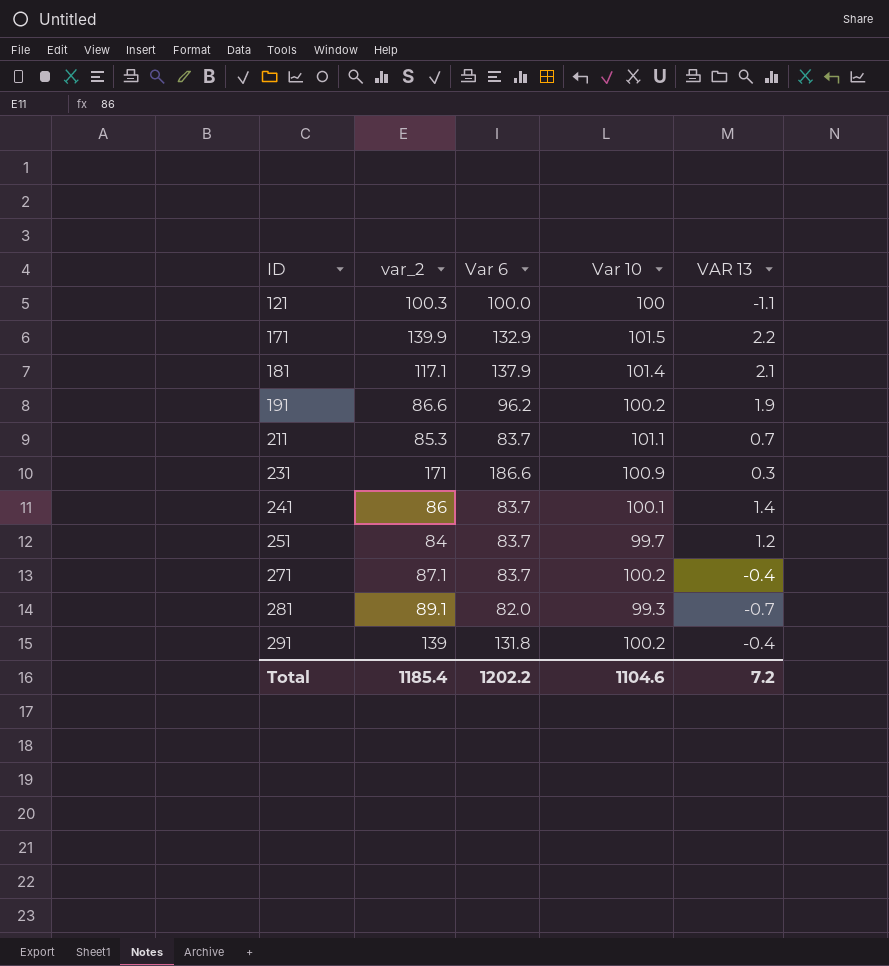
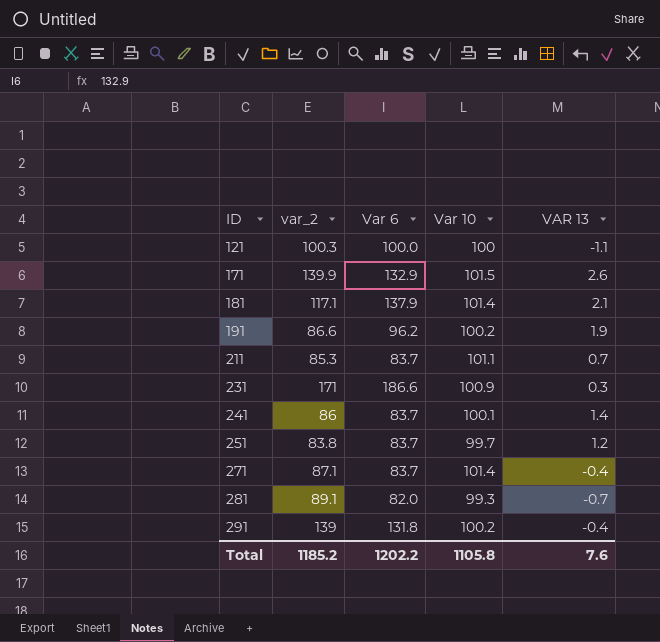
171 | VAR 13: 2.2 -> 2.6
251 | var_2: 84 -> 83.8
271 | Var 10: 100.2 -> 101.4
Total | var_2: 1185.4 -> 1185.2
Total | Var 10: 1104.6 -> 1105.8
Total | VAR 13: 7.2 -> 7.6

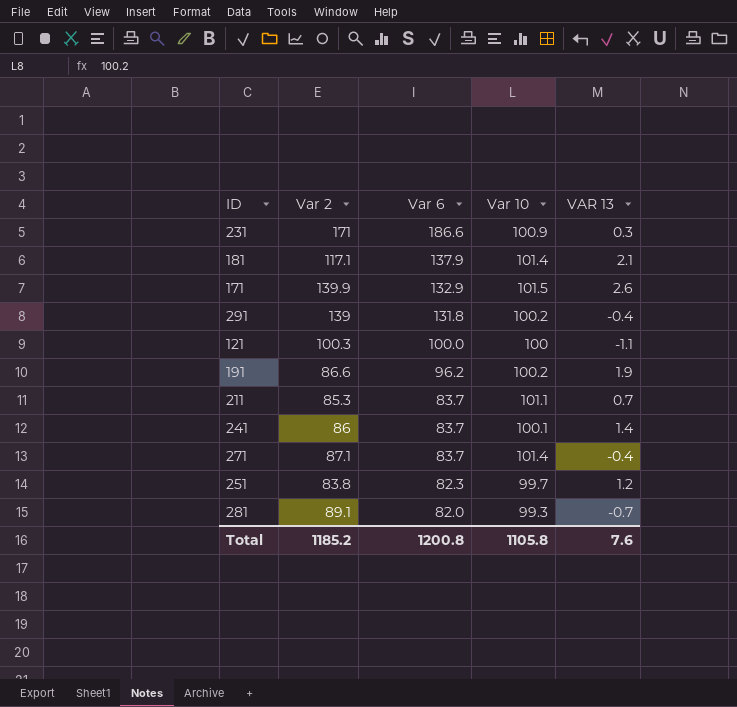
row order: ID ascending -> Var 6 descending
column name: var_2 -> Var 2
251 | Var 6: 83.7 -> 82.3
Total | Var 6: 1202.2 -> 1200.8

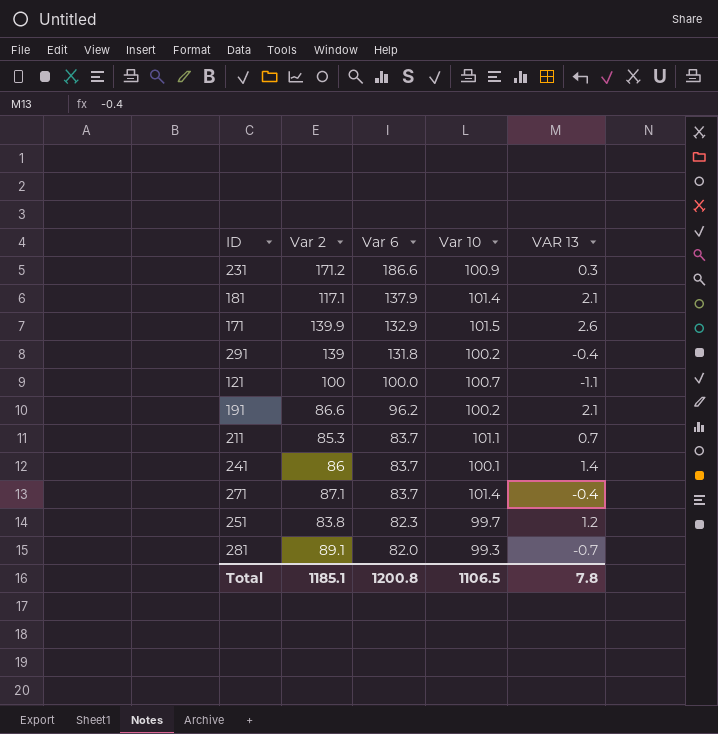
231 | Var 2: 171 -> 171.2
121 | Var 2: 100.3 -> 100
121 | Var 10: 100 -> 100.7
191 | VAR 13: 1.9 -> 2.1
Total | Var 2: 1185.2 -> 1185.1
Total | Var 10: 1105.8 -> 1106.5
Total | VAR 13: 7.6 -> 7.8

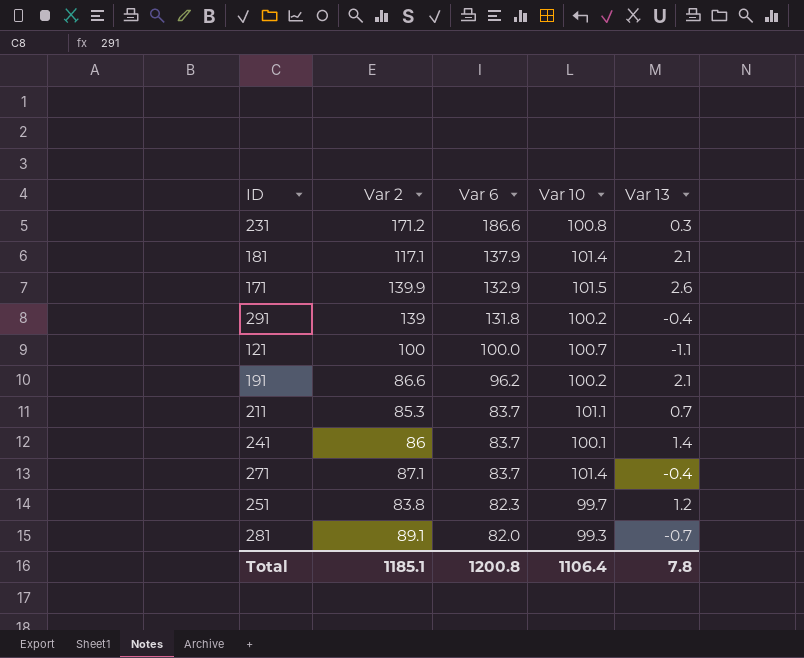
column name: VAR 13 -> Var 13
231 | Var 10: 100.9 -> 100.8
Total | Var 10: 1106.5 -> 1106.4

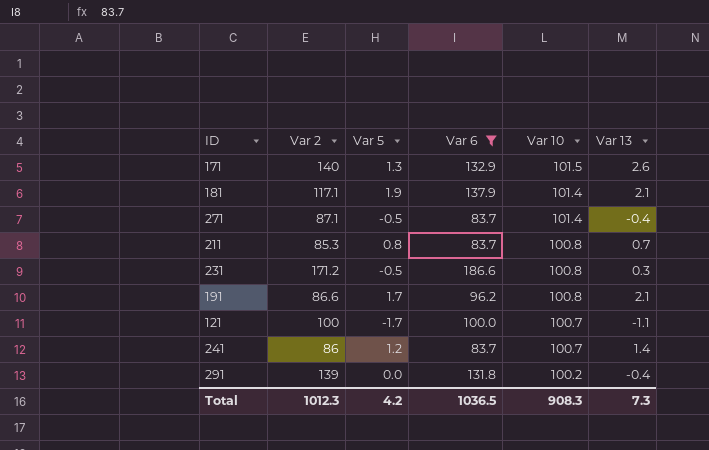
filter: none -> Var 6 >= 83.7
row order: Var 6 descending -> Var 10 descending
column Var 5 | position: none -> 3
171 | Var 2: 139.9 -> 140
211 | Var 10: 101.1 -> 100.8
191 | Var 10: 100.2 -> 100.8
241 | Var 10: 100.1 -> 100.7
Total | Var 2: 1185.1 -> 1012.3
Total | Var 6: 1200.8 -> 1036.5
Total | Var 10: 1106.4 -> 908.3
Total | Var 13: 7.8 -> 7.3

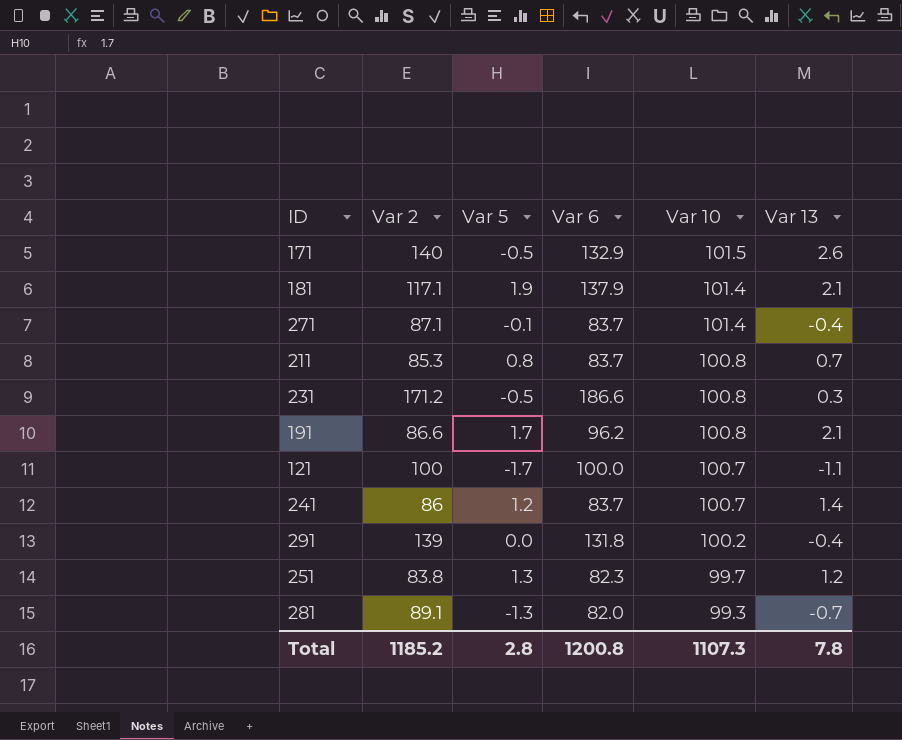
filter: Var 6 >= 83.7 -> none
171 | Var 5: 1.3 -> -0.5
271 | Var 5: -0.5 -> -0.1
Total | Var 2: 1012.3 -> 1185.2
Total | Var 5: 4.2 -> 2.8
Total | Var 6: 1036.5 -> 1200.8
Total | Var 10: 908.3 -> 1107.3
Total | Var 13: 7.3 -> 7.8

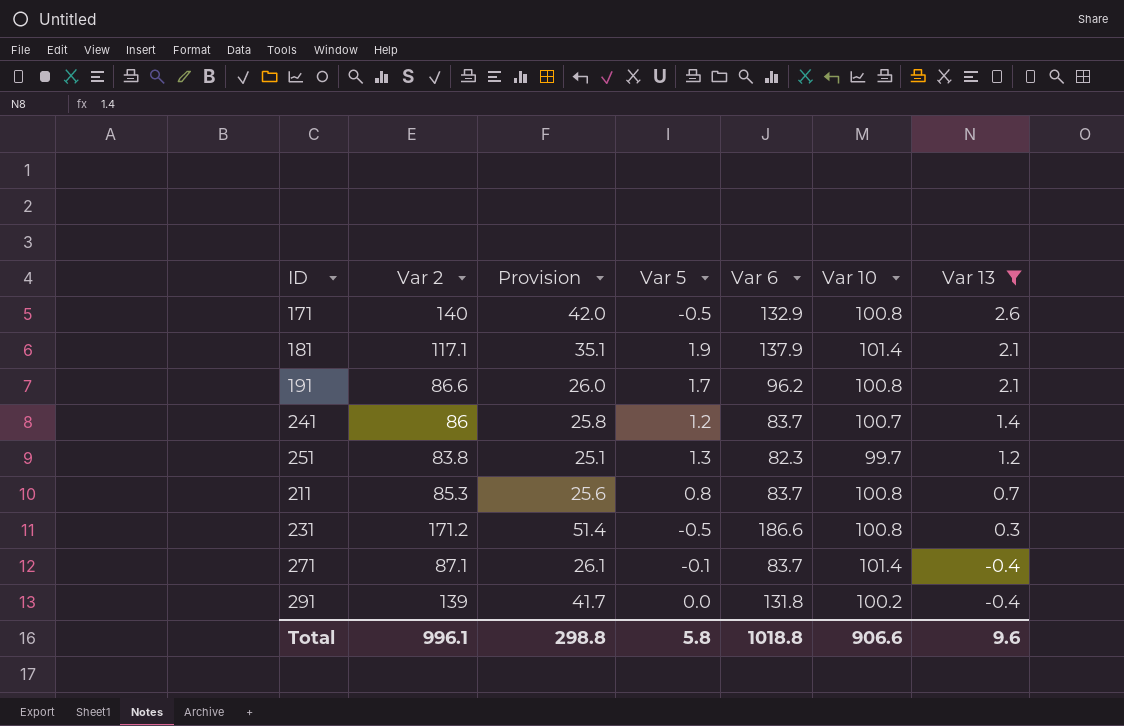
filter: none -> Var 13 >= -0.4
row order: Var 10 descending -> Var 13 descending
column Provision | formula: none -> [Var 2] * 0.3
171 | Var 10: 101.5 -> 100.8
Total | Var 2: 1185.2 -> 996.1
Total | Var 5: 2.8 -> 5.8
Total | Var 6: 1200.8 -> 1018.8
Total | Var 10: 1107.3 -> 906.6
Total | Var 13: 7.8 -> 9.6

